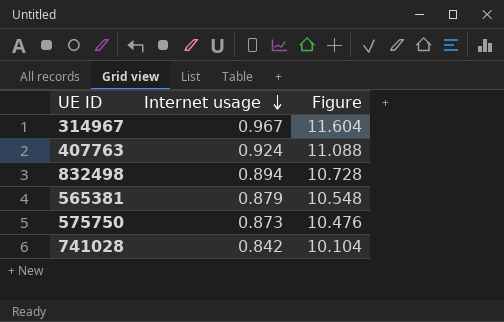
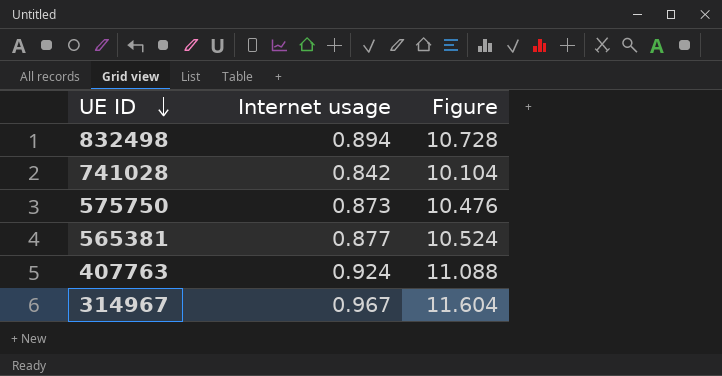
row order: Internet usage descending -> UE ID descending
565381 | Internet usage: 0.879 -> 0.877
565381 | Figure: 10.548 -> 10.524

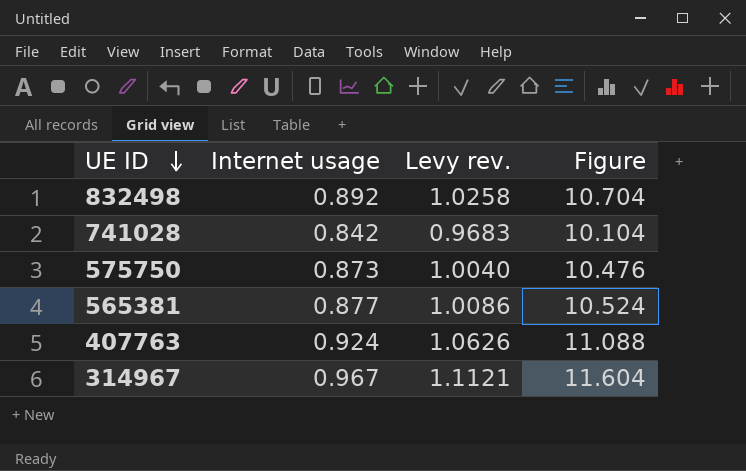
column Levy rev. | formula: none -> [Internet usage] * 1.15
832498 | Internet usage: 0.894 -> 0.892
832498 | Figure: 10.728 -> 10.704

